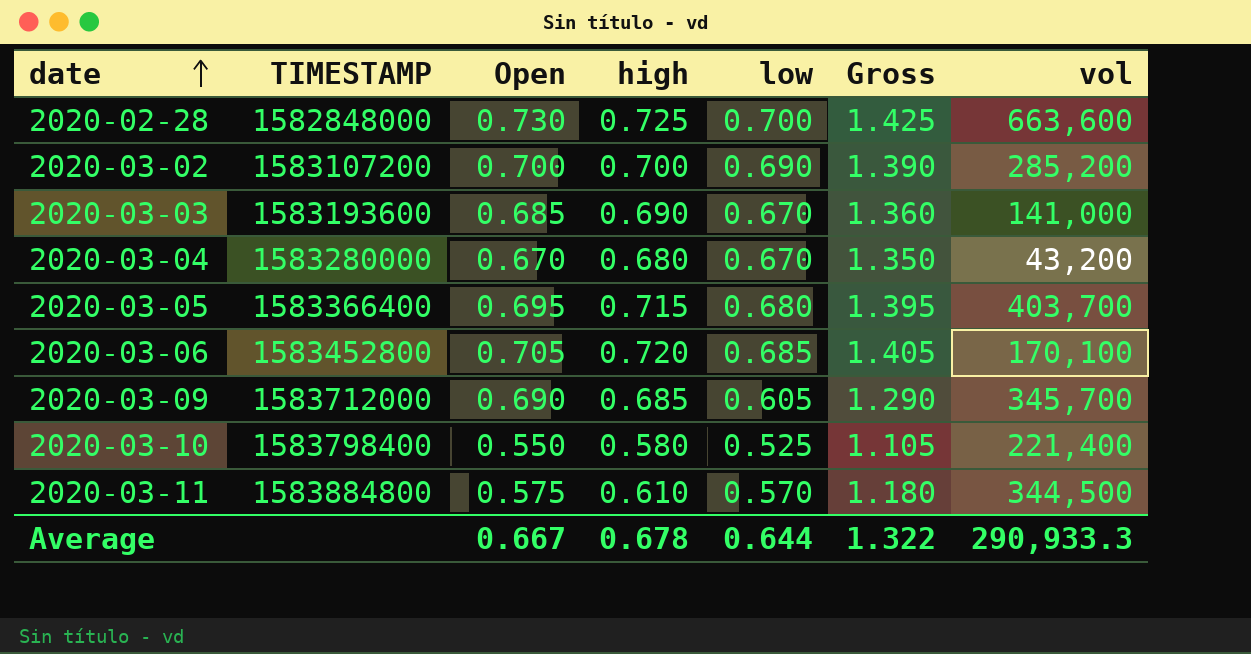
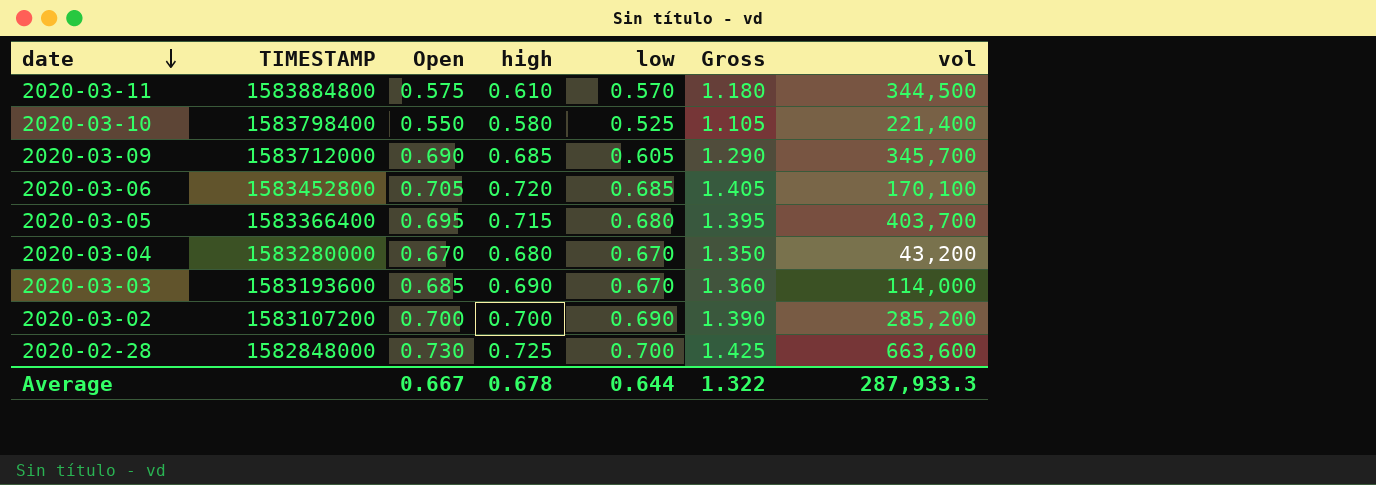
row order: date ascending -> date descending
2020-03-03 | vol: 141,000 -> 114,000
Average | vol: 290,933.3 -> 287,933.3

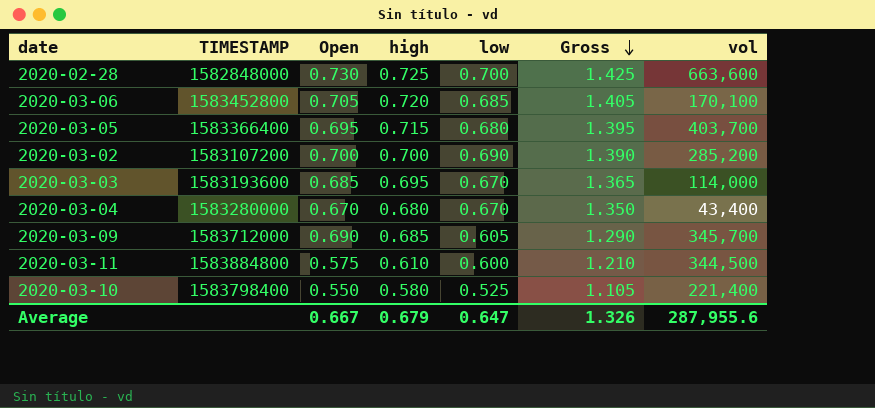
row order: date descending -> Gross descending
2020-03-03 | high: 0.690 -> 0.695
2020-03-03 | Gross: 1.360 -> 1.365
2020-03-04 | vol: 43,200 -> 43,400
2020-03-11 | low: 0.570 -> 0.600
2020-03-11 | Gross: 1.180 -> 1.210
Average | high: 0.678 -> 0.679
Average | low: 0.644 -> 0.647
Average | Gross: 1.322 -> 1.326
Average | vol: 287,933.3 -> 287,955.6

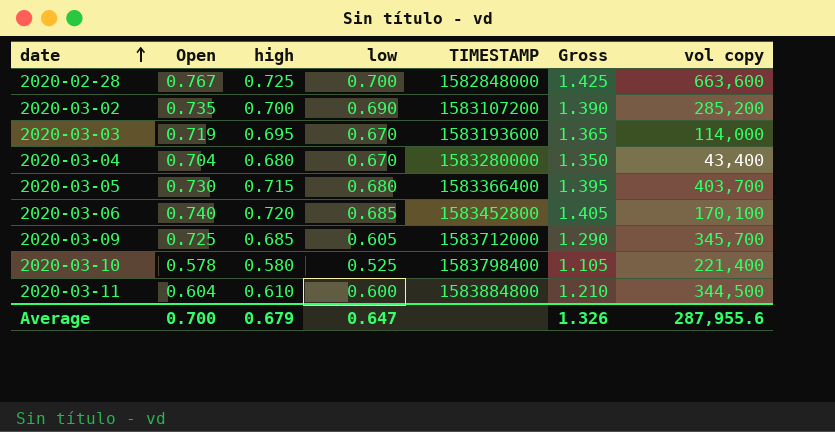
row order: Gross descending -> date ascending
column TIMESTAMP | position: 2 -> 5
column name: vol -> vol copy
2020-02-28 | Open: 0.730 -> 0.767
2020-03-02 | Open: 0.700 -> 0.735
2020-03-03 | Open: 0.685 -> 0.719
2020-03-04 | Open: 0.670 -> 0.704
2020-03-05 | Open: 0.695 -> 0.730
2020-03-06 | Open: 0.705 -> 0.740
2020-03-09 | Open: 0.690 -> 0.725
2020-03-10 | Open: 0.550 -> 0.578
2020-03-11 | Open: 0.575 -> 0.604
Average | Open: 0.667 -> 0.700

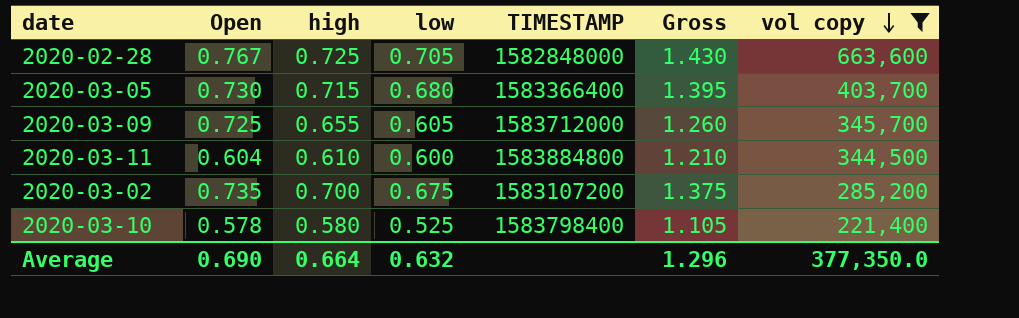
filter: none -> vol copy >= 221,400
row order: date ascending -> vol copy descending
2020-02-28 | low: 0.700 -> 0.705
2020-02-28 | Gross: 1.425 -> 1.430
2020-03-09 | high: 0.685 -> 0.655
2020-03-09 | Gross: 1.290 -> 1.260
2020-03-02 | low: 0.690 -> 0.675
2020-03-02 | Gross: 1.390 -> 1.375
Average | Open: 0.700 -> 0.690
Average | high: 0.679 -> 0.664
Average | low: 0.647 -> 0.632
Average | Gross: 1.326 -> 1.296
Average | vol copy: 287,955.6 -> 377,350.0

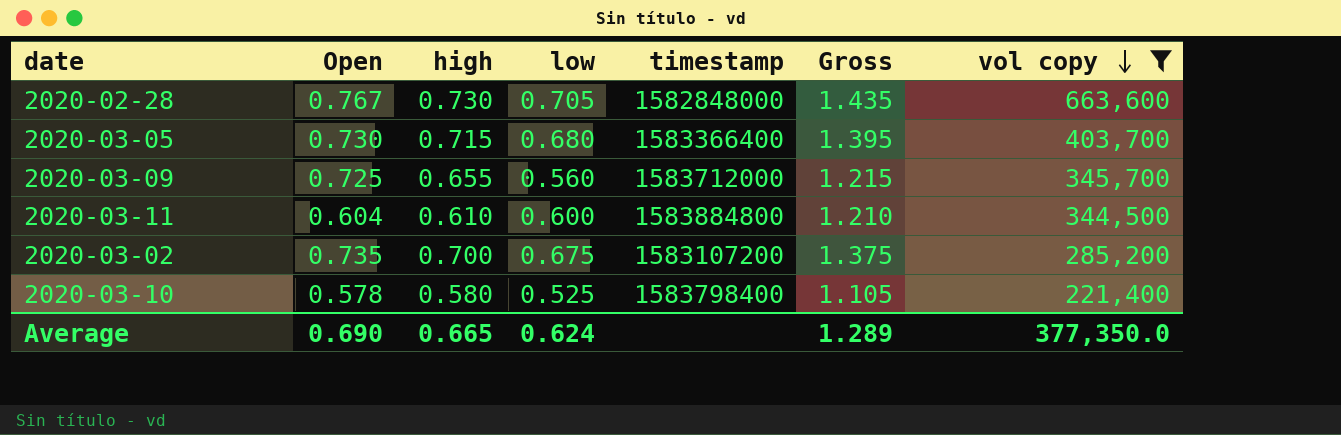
column name: TIMESTAMP -> timestamp
2020-02-28 | high: 0.725 -> 0.730
2020-02-28 | Gross: 1.430 -> 1.435
2020-03-09 | low: 0.605 -> 0.560
2020-03-09 | Gross: 1.260 -> 1.215
Average | high: 0.664 -> 0.665
Average | low: 0.632 -> 0.624
Average | Gross: 1.296 -> 1.289

